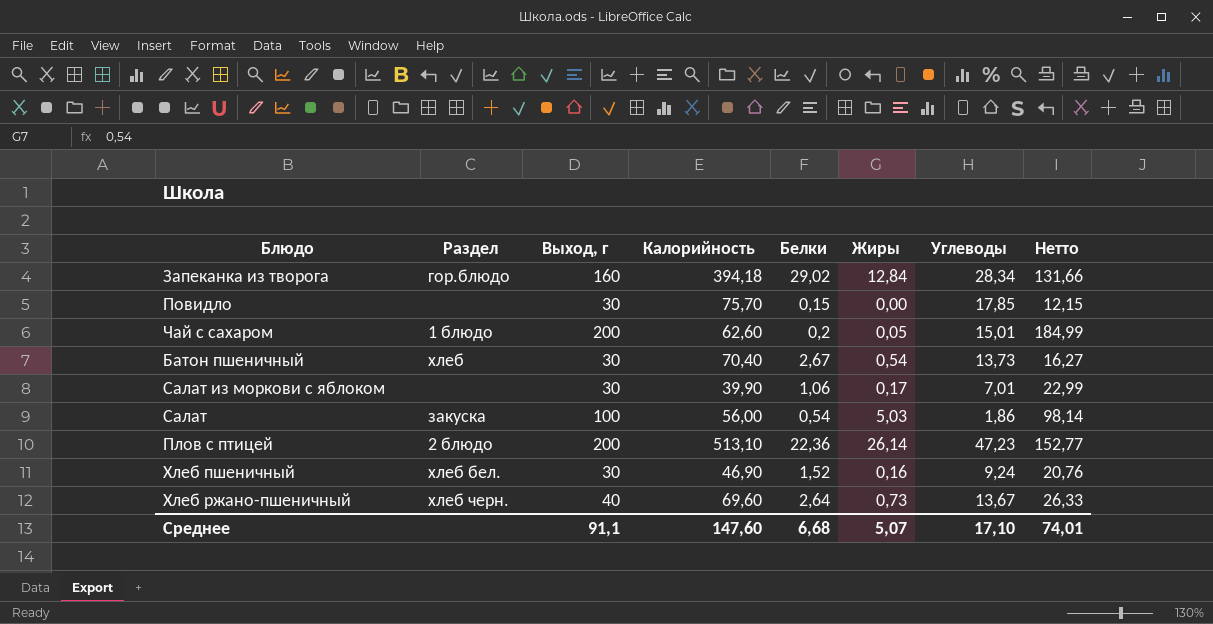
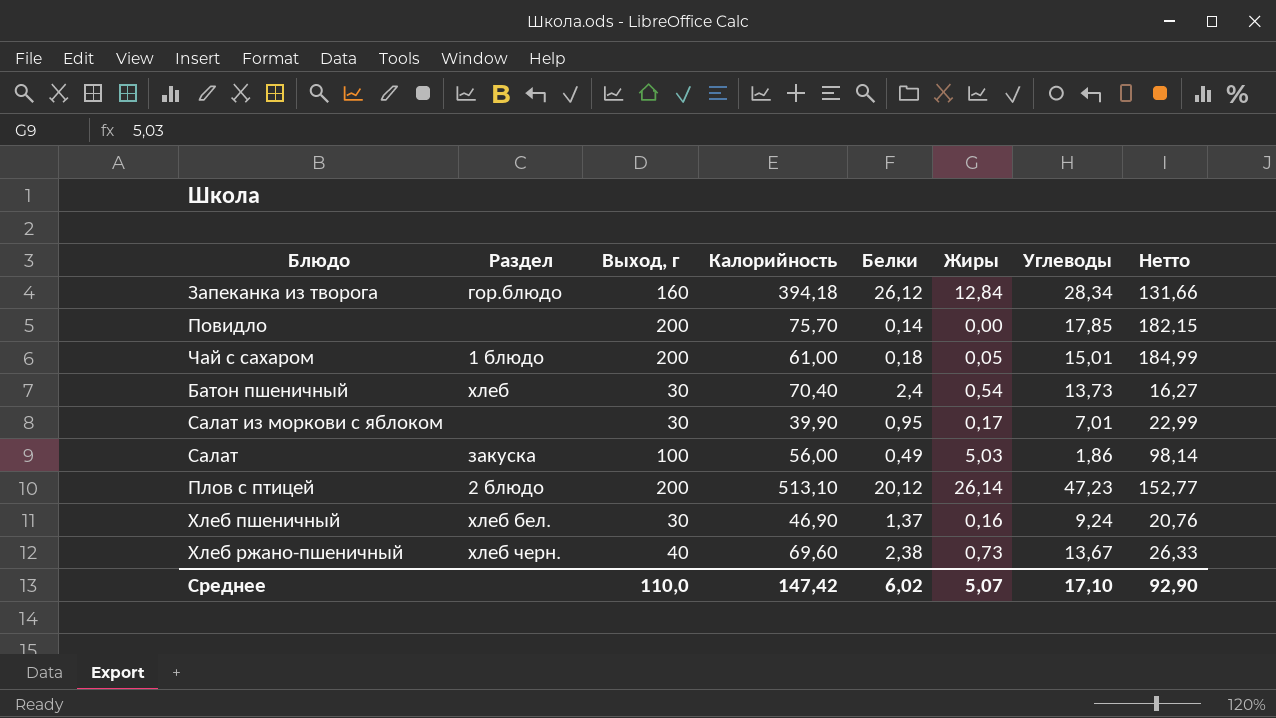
Запеканка из творога | Белки: 29,02 -> 26,12
Повидло | Выход, г: 30 -> 200
Повидло | Белки: 0,15 -> 0,14
Повидло | Нетто: 12,15 -> 182,15
Чай с сахаром | Калорийность: 62,60 -> 61,00
Чай с сахаром | Белки: 0,2 -> 0,18
Батон пшеничный | Белки: 2,67 -> 2,4
Салат из моркови с яблоком | Белки: 1,06 -> 0,95
Салат | Белки: 0,54 -> 0,49
Плов с птицей | Белки: 22,36 -> 20,12
Хлеб пшеничный | Белки: 1,52 -> 1,37
Хлеб ржано-пшеничный | Белки: 2,64 -> 2,38
Среднее | Выход, г: 91,1 -> 110,0
Среднее | Калорийность: 147,60 -> 147,42
Среднее | Белки: 6,68 -> 6,02
Среднее | Нетто: 74,01 -> 92,90

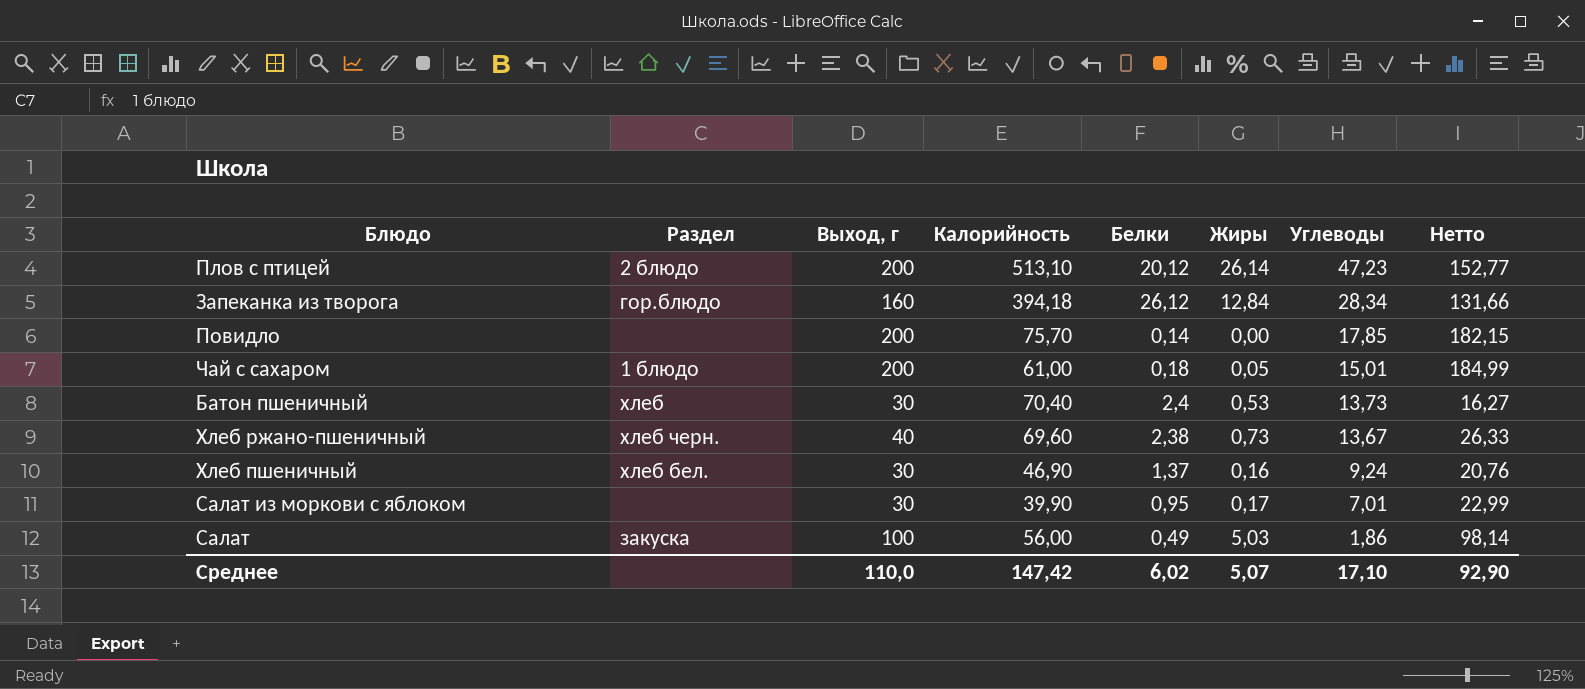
row order: none -> Углеводы descending
Батон пшеничный | Жиры: 0,54 -> 0,53

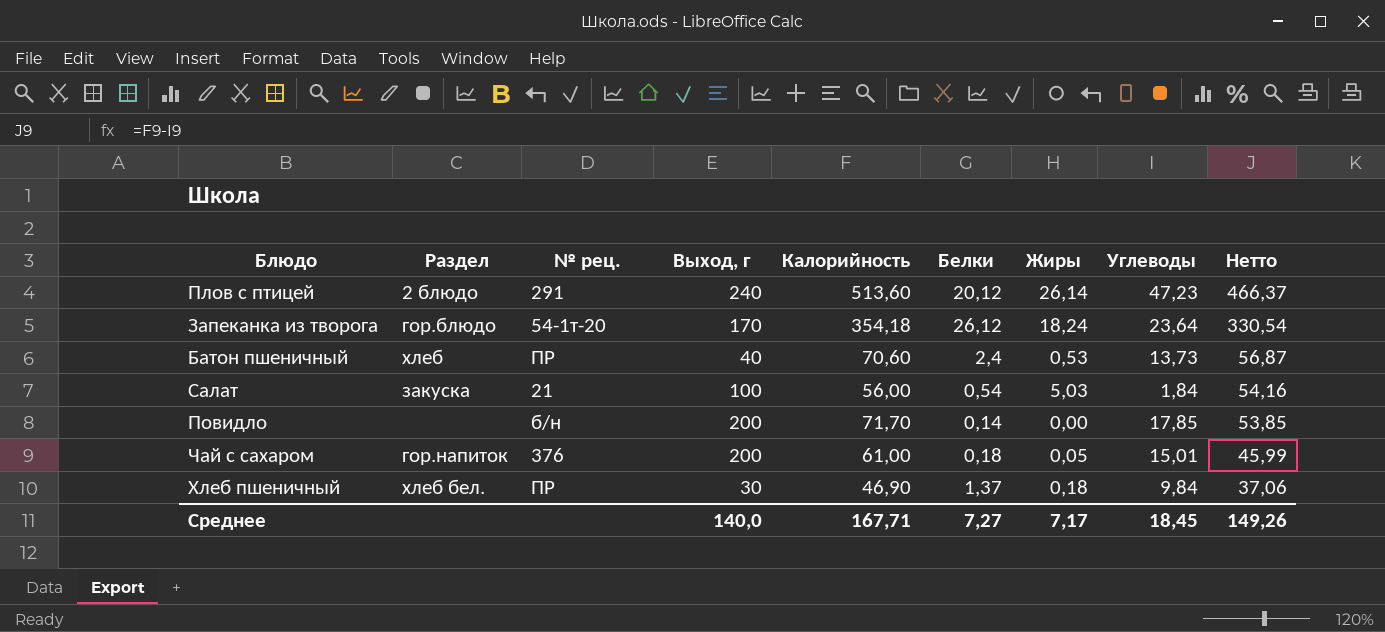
row order: Углеводы descending -> Нетто descending
column № рец. | position: none -> 3
column Нетто | formula: [Выход, г] - [Углеводы] -> [Калорийность] - [Углеводы]
row Хлеб ржано-пшеничный: хлеб черн. | 40 | 69,60 | 2,38 | 0,73 | 13,67 | 26,33 -> none
row Салат из моркови с яблоком: none | 30 | 39,90 | 0,95 | 0,17 | 7,01 | 22,99 -> none
Плов с птицей | Выход, г: 200 -> 240
Плов с птицей | Калорийность: 513,10 -> 513,60
Запеканка из творога | Выход, г: 160 -> 170
Запеканка из творога | Калорийность: 394,18 -> 354,18
Запеканка из творога | Жиры: 12,84 -> 18,24
Запеканка из творога | Углеводы: 28,34 -> 23,64
Батон пшеничный | Выход, г: 30 -> 40
Батон пшеничный | Калорийность: 70,40 -> 70,60
Салат | Белки: 0,49 -> 0,54
Салат | Углеводы: 1,86 -> 1,84
Повидло | Калорийность: 75,70 -> 71,70
Чай с сахаром | Раздел: 1 блюдо -> гор.напиток
Хлеб пшеничный | Жиры: 0,16 -> 0,18
Хлеб пшеничный | Углеводы: 9,24 -> 9,84
Среднее | Выход, г: 110,0 -> 140,0
Среднее | Калорийность: 147,42 -> 167,71
Среднее | Белки: 6,02 -> 7,27
Среднее | Жиры: 5,07 -> 7,17
Среднее | Углеводы: 17,10 -> 18,45
Среднее | Нетто: 92,90 -> 149,26

